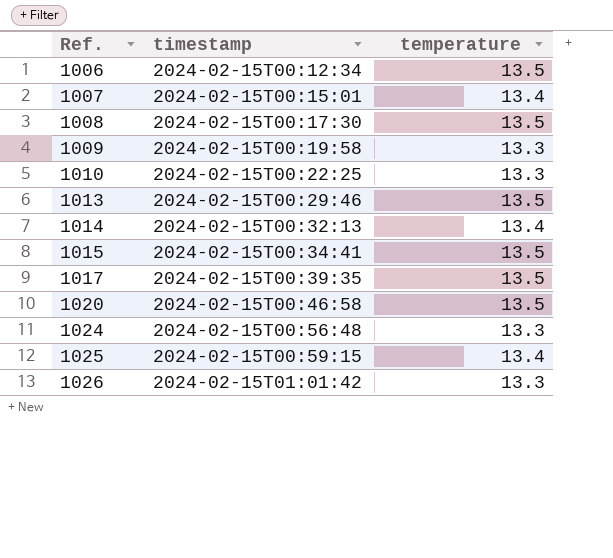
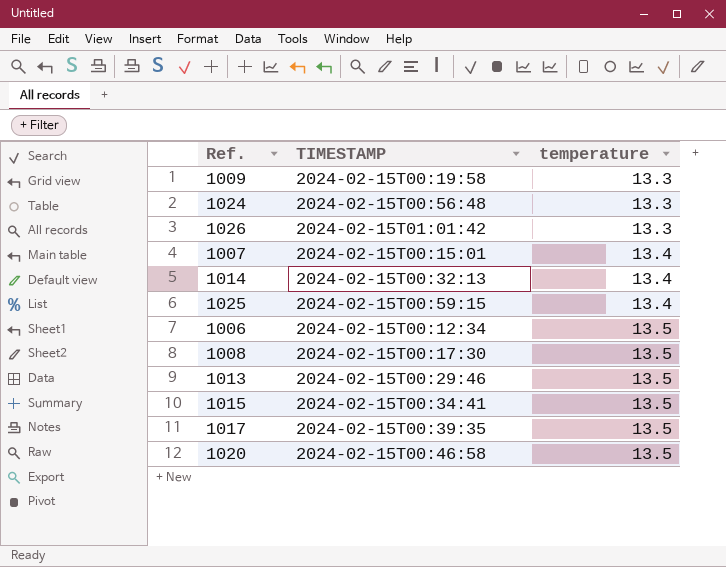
row order: Ref. ascending -> temperature ascending
column name: timestamp -> TIMESTAMP
row 1010: 2024-02-15T00:22:25 | 13.3 -> none

